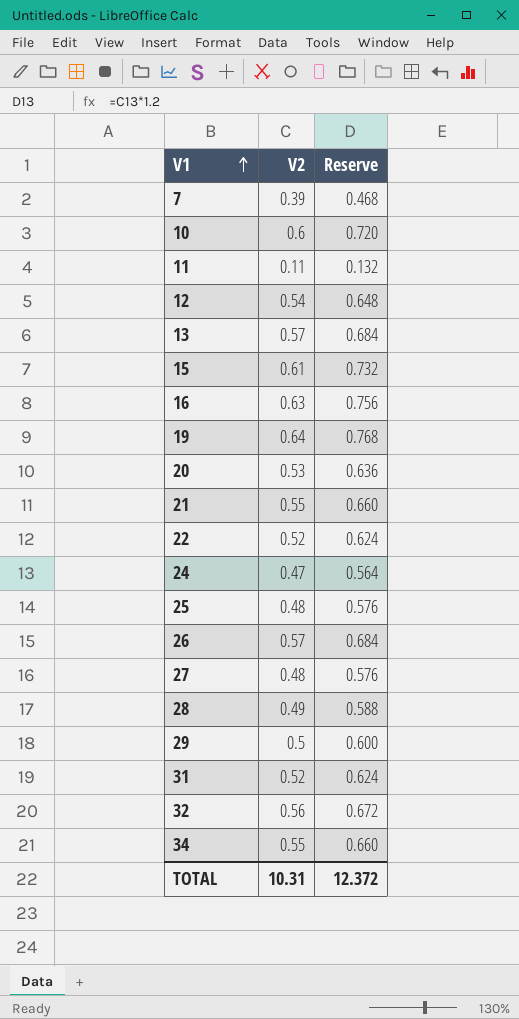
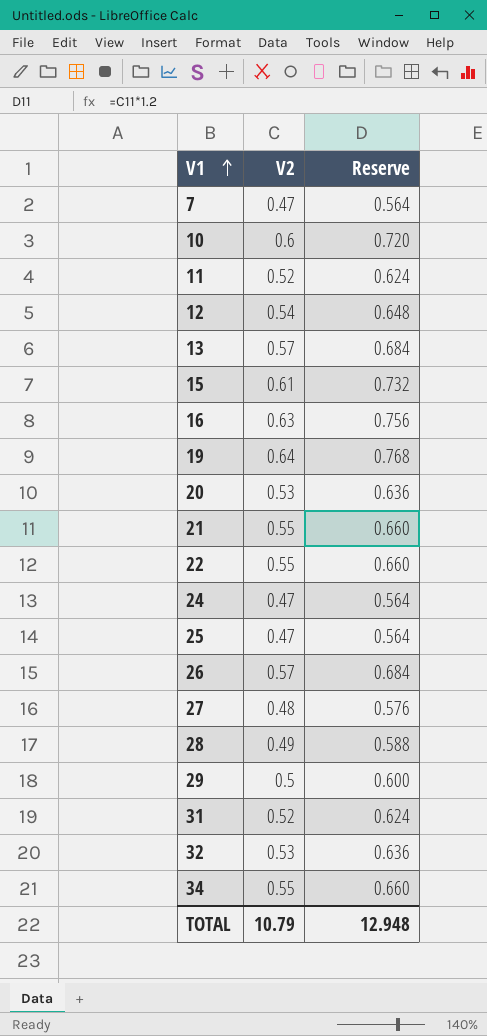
7 | V2: 0.39 -> 0.47
7 | Reserve: 0.468 -> 0.564
11 | V2: 0.11 -> 0.52
11 | Reserve: 0.132 -> 0.624
22 | V2: 0.52 -> 0.55
22 | Reserve: 0.624 -> 0.660
25 | V2: 0.48 -> 0.47
25 | Reserve: 0.576 -> 0.564
32 | V2: 0.56 -> 0.53
32 | Reserve: 0.672 -> 0.636
TOTAL | V2: 10.31 -> 10.79
TOTAL | Reserve: 12.372 -> 12.948

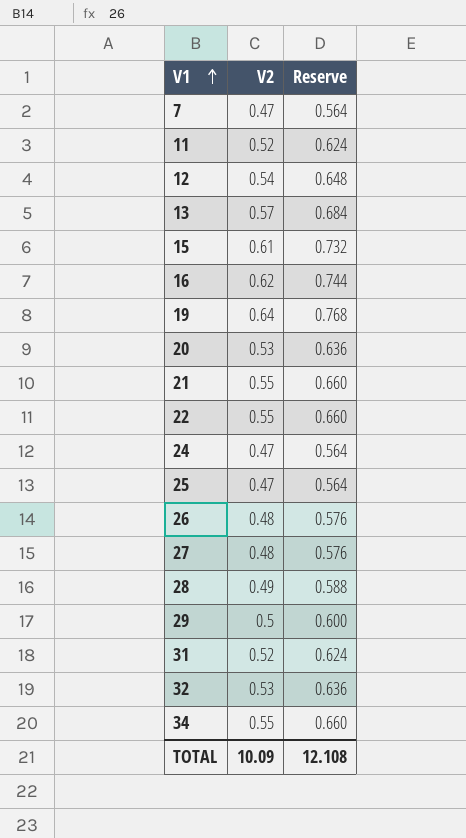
row 10: 0.6 | 0.720 -> none
16 | V2: 0.63 -> 0.62
16 | Reserve: 0.756 -> 0.744
26 | V2: 0.57 -> 0.48
26 | Reserve: 0.684 -> 0.576
TOTAL | V2: 10.79 -> 10.09
TOTAL | Reserve: 12.948 -> 12.108

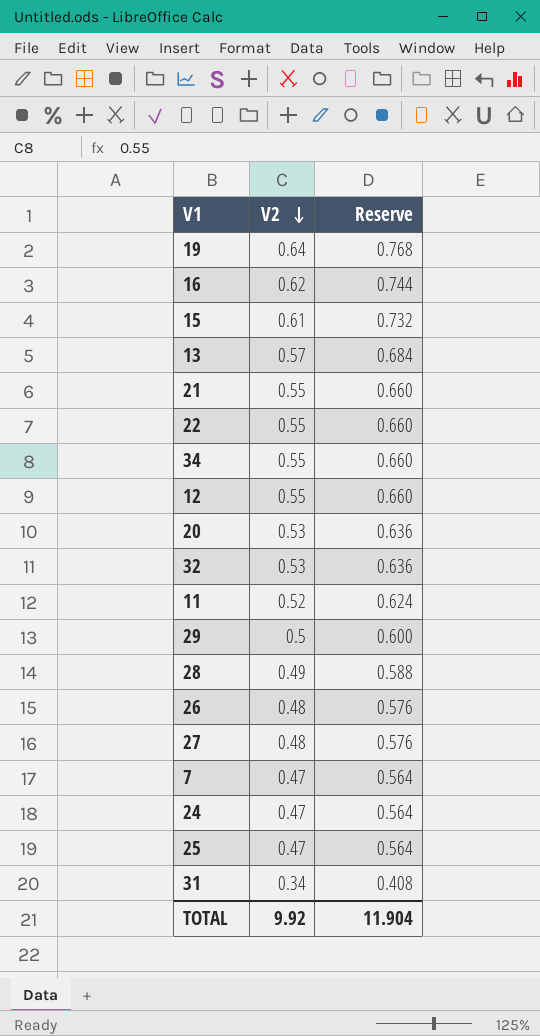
row order: V1 ascending -> V2 descending
12 | V2: 0.54 -> 0.55
12 | Reserve: 0.648 -> 0.660
31 | V2: 0.52 -> 0.34
31 | Reserve: 0.624 -> 0.408
TOTAL | V2: 10.09 -> 9.92
TOTAL | Reserve: 12.108 -> 11.904

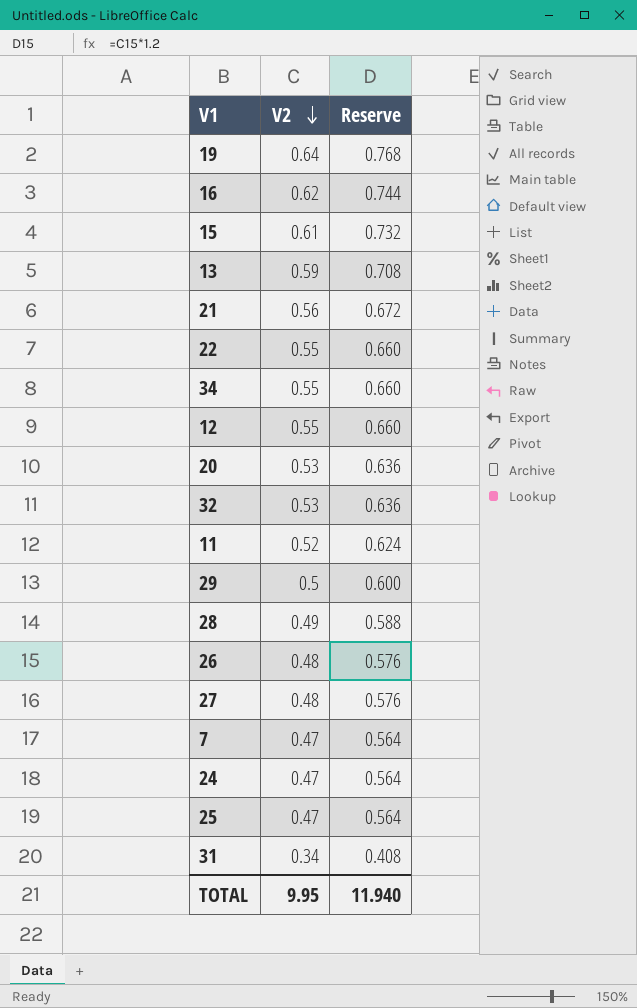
13 | V2: 0.57 -> 0.59
13 | Reserve: 0.684 -> 0.708
21 | V2: 0.55 -> 0.56
21 | Reserve: 0.660 -> 0.672
TOTAL | V2: 9.92 -> 9.95
TOTAL | Reserve: 11.904 -> 11.940

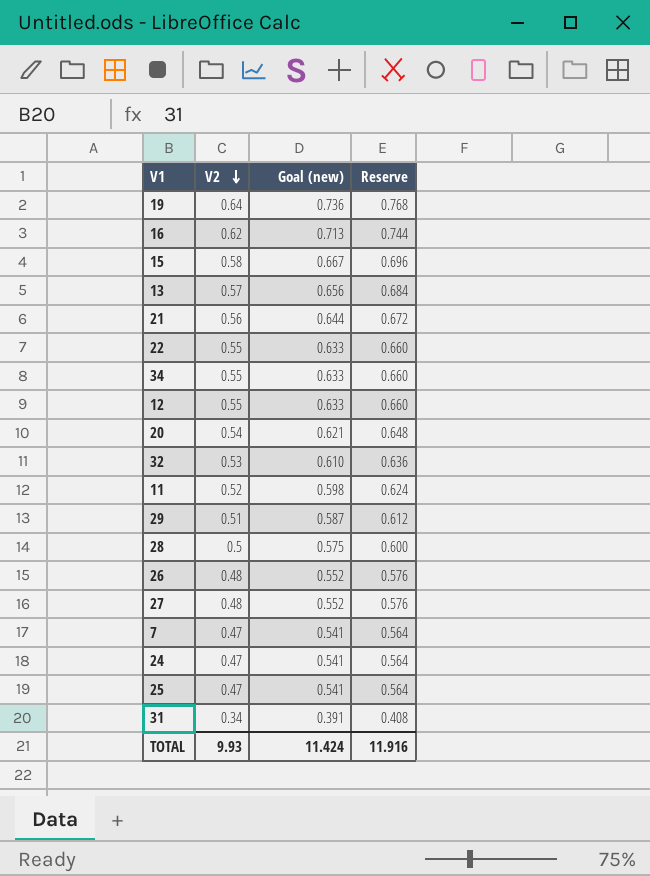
column Goal (new) | formula: none -> [V2] * 1.15
15 | V2: 0.61 -> 0.58
15 | Reserve: 0.732 -> 0.696
13 | V2: 0.59 -> 0.57
13 | Reserve: 0.708 -> 0.684
20 | V2: 0.53 -> 0.54
20 | Reserve: 0.636 -> 0.648
29 | V2: 0.5 -> 0.51
29 | Reserve: 0.600 -> 0.612
28 | V2: 0.49 -> 0.5
28 | Reserve: 0.588 -> 0.600
TOTAL | V2: 9.95 -> 9.93
TOTAL | Reserve: 11.940 -> 11.916

